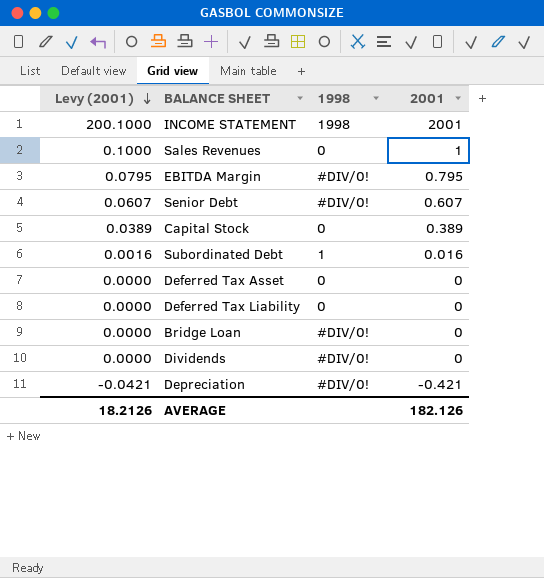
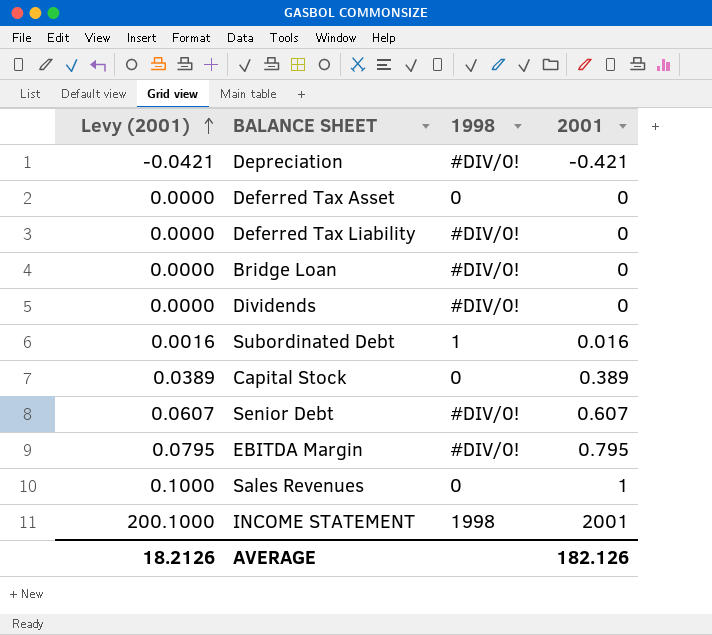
row order: Levy (2001) descending -> Levy (2001) ascending
Deferred Tax Liability | 1998: 0 -> #DIV/0!

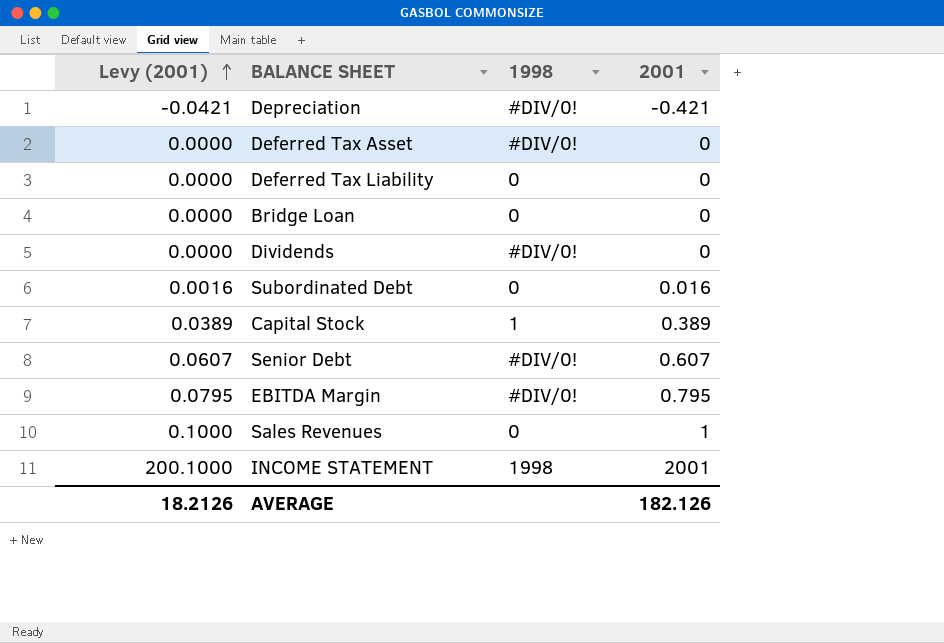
Deferred Tax Asset | 1998: 0 -> #DIV/0!
Deferred Tax Liability | 1998: #DIV/0! -> 0
Bridge Loan | 1998: #DIV/0! -> 0
Subordinated Debt | 1998: 1 -> 0
Capital Stock | 1998: 0 -> 1

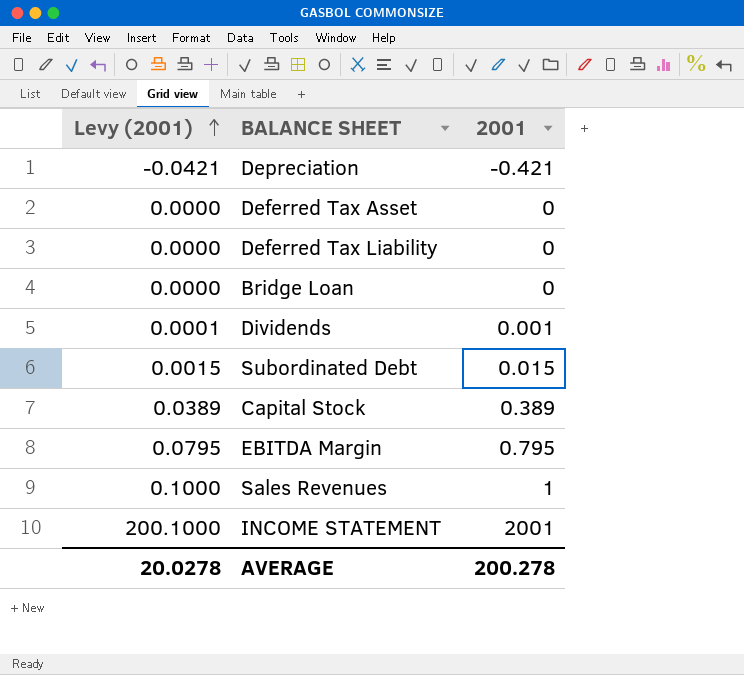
column 1998 | position: 3 -> none
row Senior Debt: 0.0607 | #DIV/0! | 0.607 -> none
Dividends | Levy (2001): 0.0000 -> 0.0001
Dividends | 2001: 0 -> 0.001
Subordinated Debt | Levy (2001): 0.0016 -> 0.0015
Subordinated Debt | 2001: 0.016 -> 0.015
AVERAGE | Levy (2001): 18.2126 -> 20.0278
AVERAGE | 2001: 182.126 -> 200.278

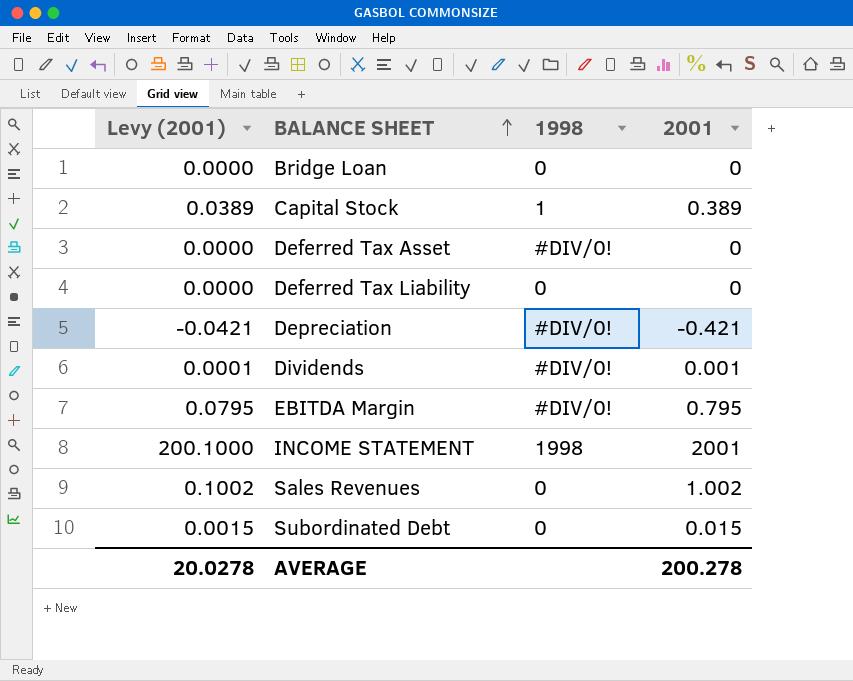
row order: Levy (2001) ascending -> BALANCE SHEET ascending
column 1998 | position: none -> 3
Sales Revenues | Levy (2001): 0.1000 -> 0.1002
Sales Revenues | 2001: 1 -> 1.002

